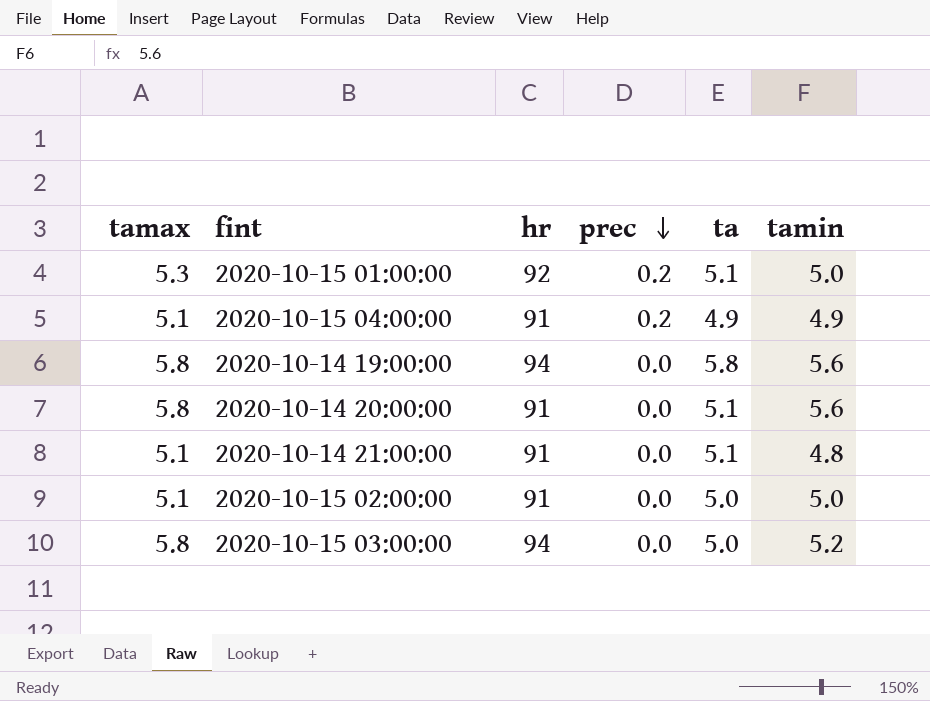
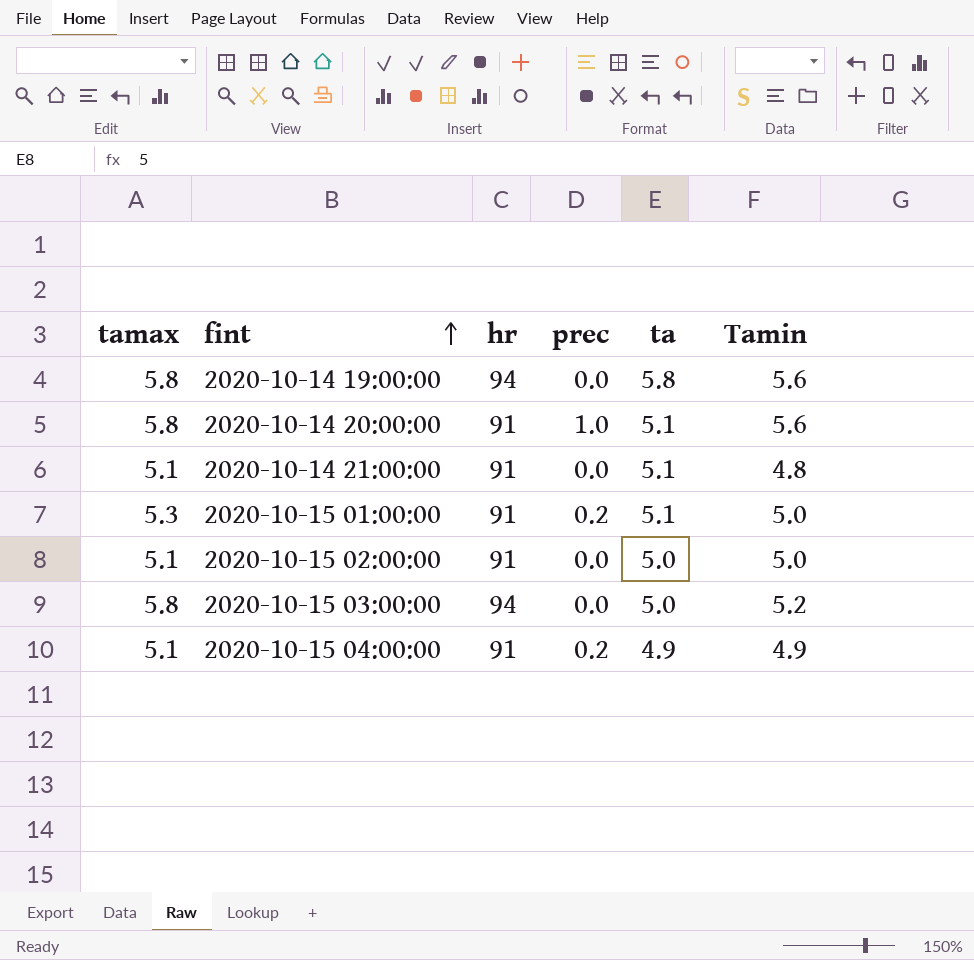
row order: prec descending -> fint ascending
column name: tamin -> Tamin
2020-10-14 20:00:00 | prec: 0.0 -> 1.0
2020-10-15 01:00:00 | hr: 92 -> 91

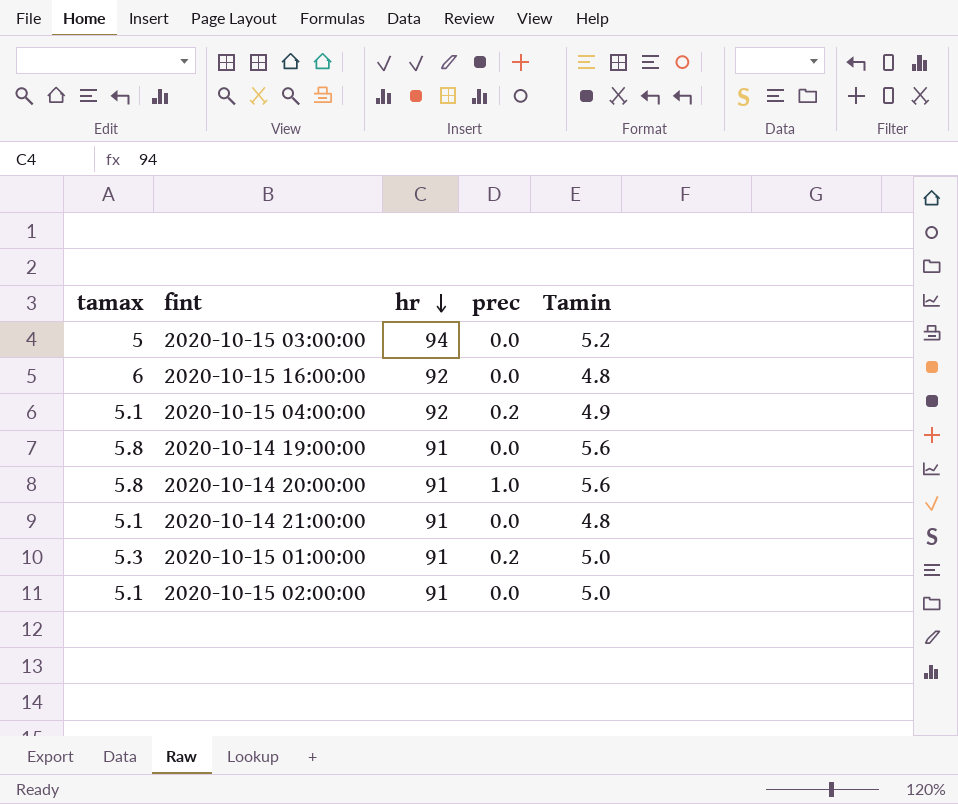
row order: fint ascending -> hr descending
column ta | position: 5 -> none
2020-10-15 03:00:00 | tamax: 5.8 -> 5
row 2020-10-15 16:00:00: none -> 6 | 92 | 0.0 | 4.8
2020-10-15 04:00:00 | hr: 91 -> 92
2020-10-14 19:00:00 | hr: 94 -> 91

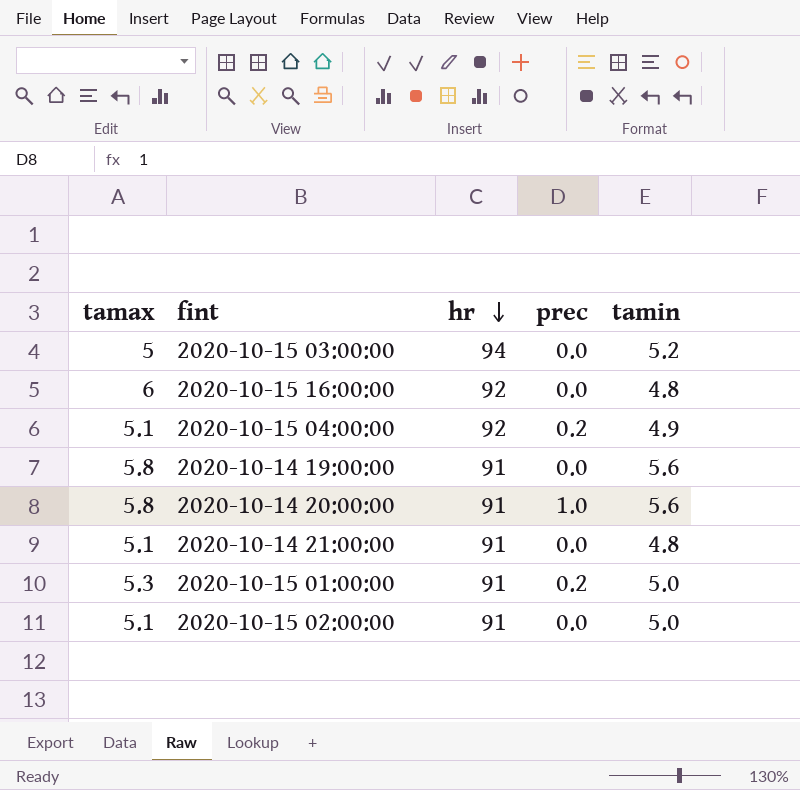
column name: Tamin -> tamin

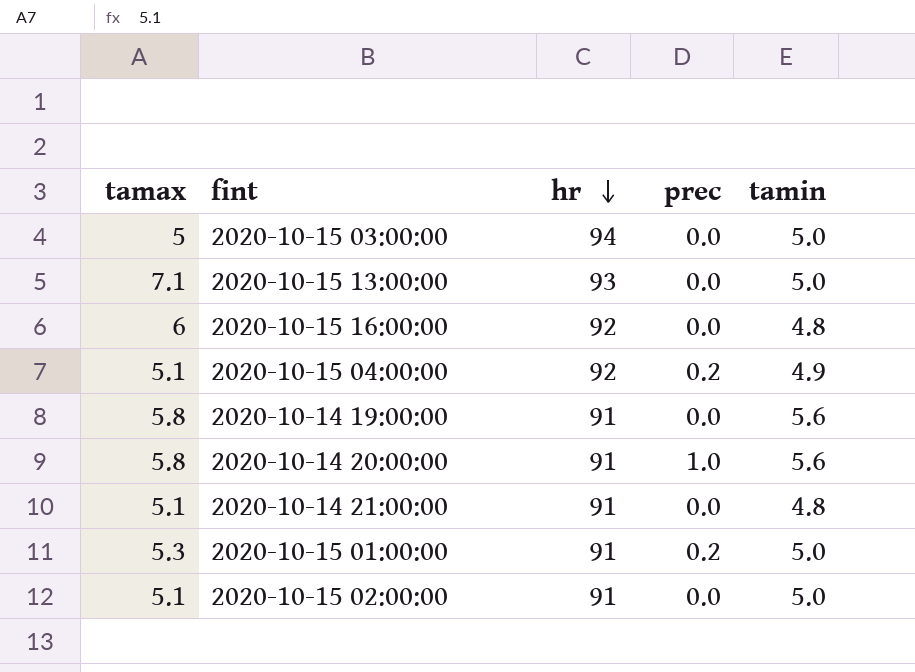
2020-10-15 03:00:00 | tamin: 5.2 -> 5.0
row 2020-10-15 13:00:00: none -> 7.1 | 93 | 0.0 | 5.0

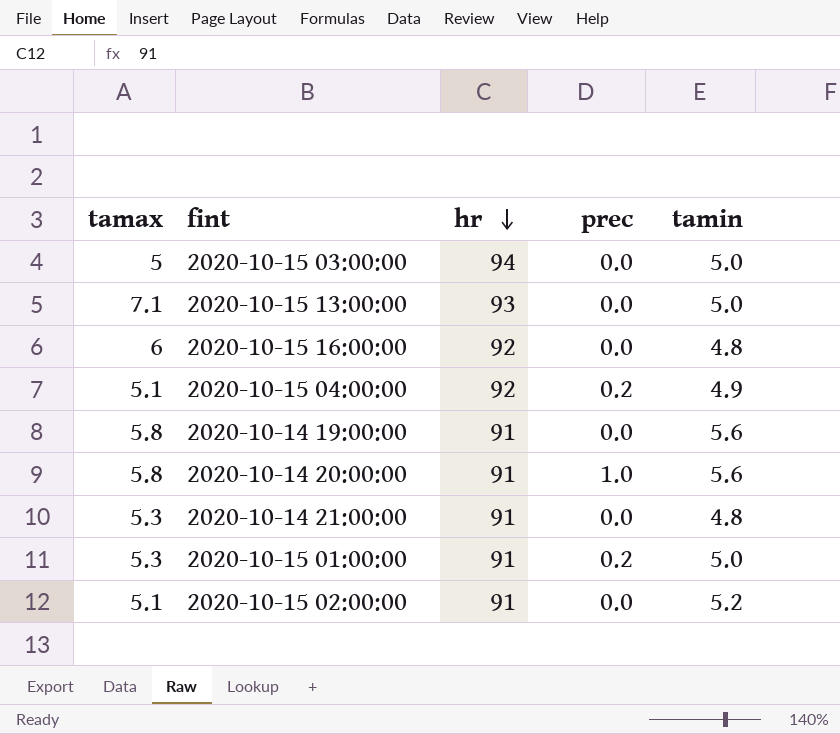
2020-10-14 21:00:00 | tamax: 5.1 -> 5.3
2020-10-15 02:00:00 | tamin: 5.0 -> 5.2

